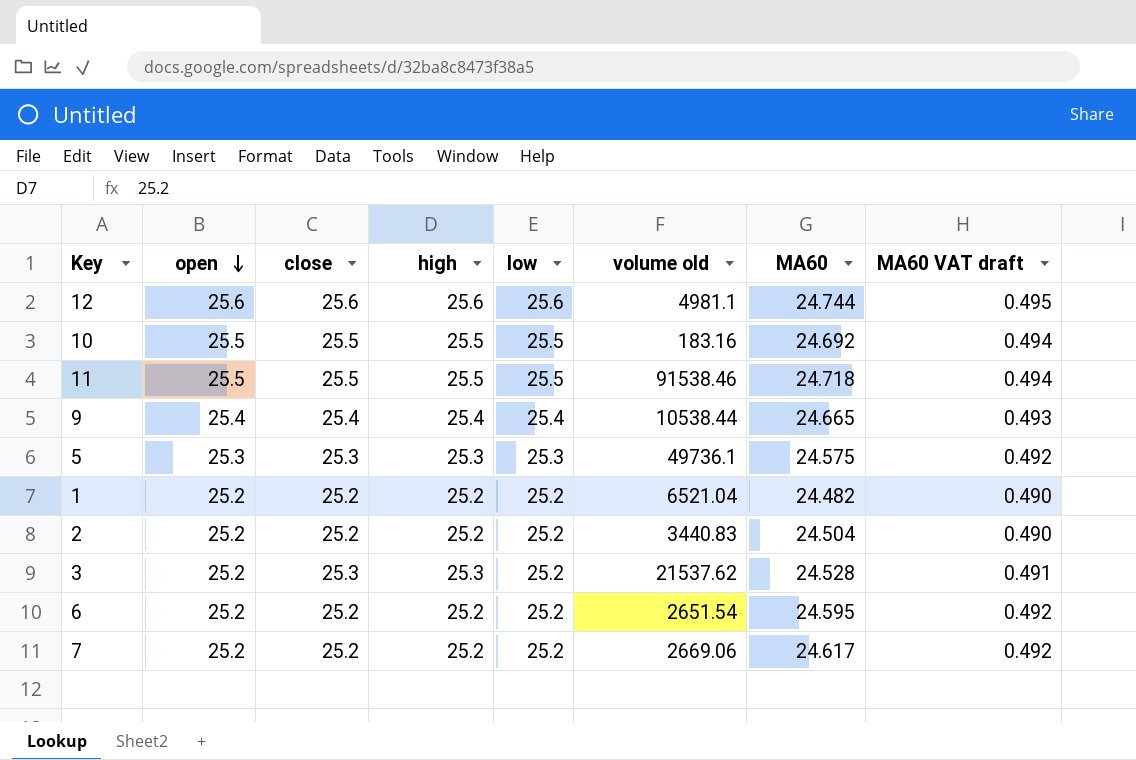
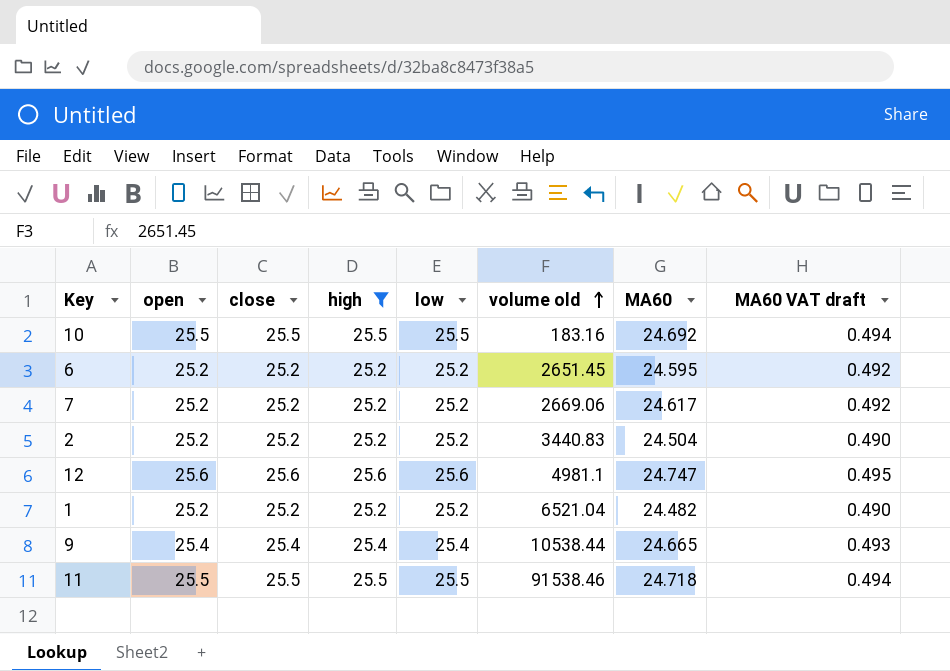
filter: none -> high != 25.3
row order: open descending -> volume old ascending
6 | volume old: 2651.54 -> 2651.45
12 | MA60: 24.744 -> 24.747

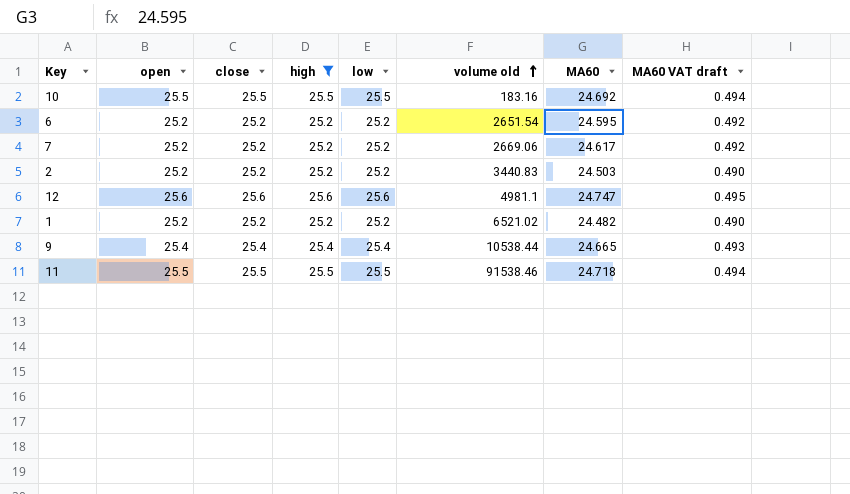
6 | volume old: 2651.45 -> 2651.54
2 | MA60: 24.504 -> 24.503
1 | volume old: 6521.04 -> 6521.02

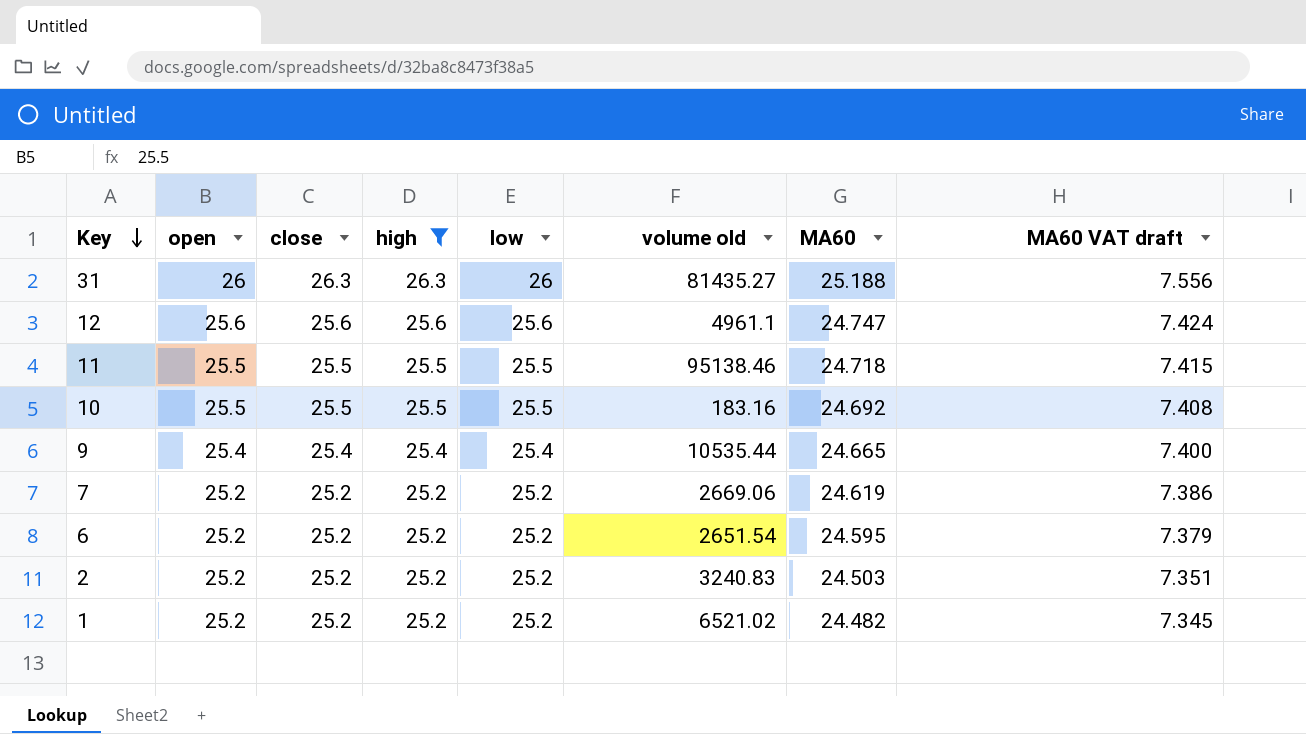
row order: volume old ascending -> Key descending
column MA60 VAT draft | formula: [MA60] * 0.02 -> [MA60] * 0.3
row 31: none -> 26 | 26.3 | 26.3 | 26 | 81435.27 | 25.188 | 7.556
12 | volume old: 4981.1 -> 4961.1
11 | volume old: 91538.46 -> 95138.46
9 | volume old: 10538.44 -> 10535.44
7 | MA60: 24.617 -> 24.619
2 | volume old: 3440.83 -> 3240.83

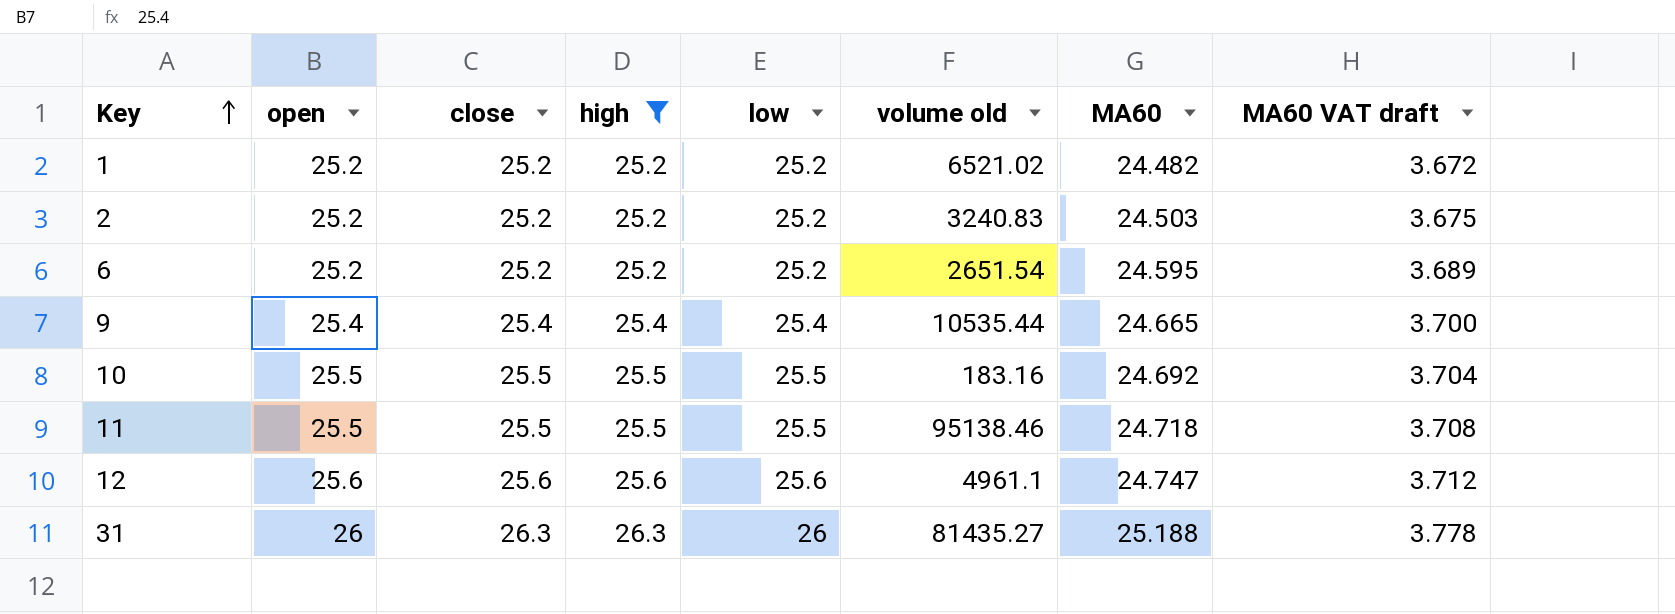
row order: Key descending -> Key ascending
column MA60 VAT draft | formula: [MA60] * 0.3 -> [MA60] * 0.15
row 7: 25.2 | 25.2 | 25.2 | 25.2 | 2669.06 | 24.619 | 7.386 -> none

